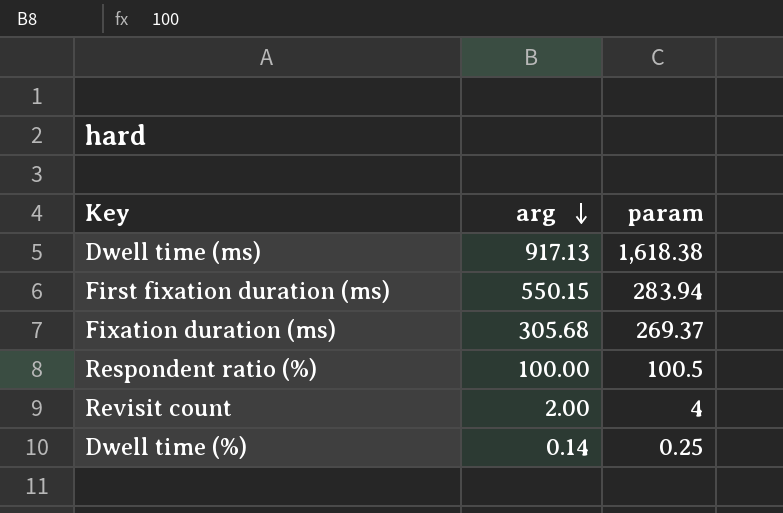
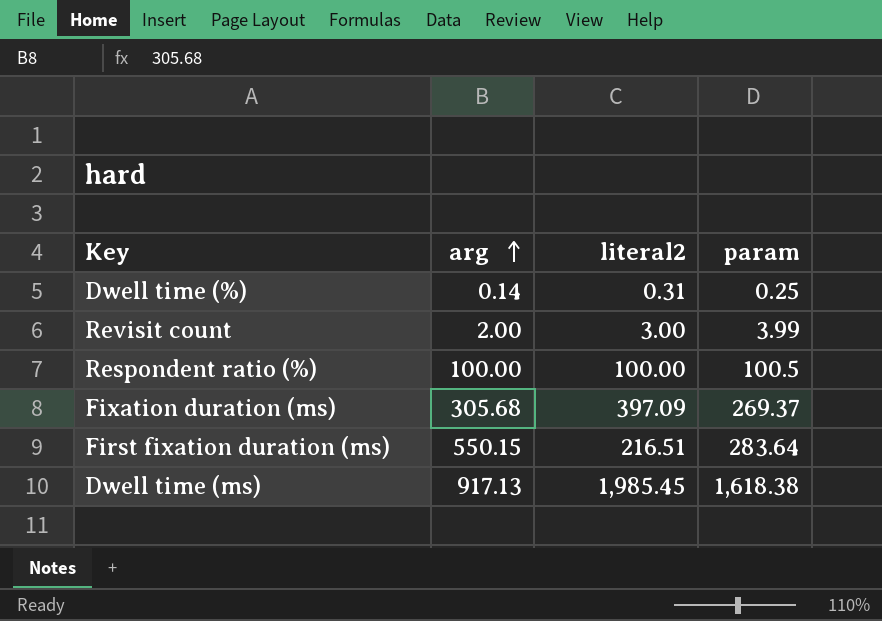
row order: arg descending -> arg ascending
column literal2 | position: none -> 3
Revisit count | param: 4 -> 3.99
First fixation duration (ms) | param: 283.94 -> 283.64

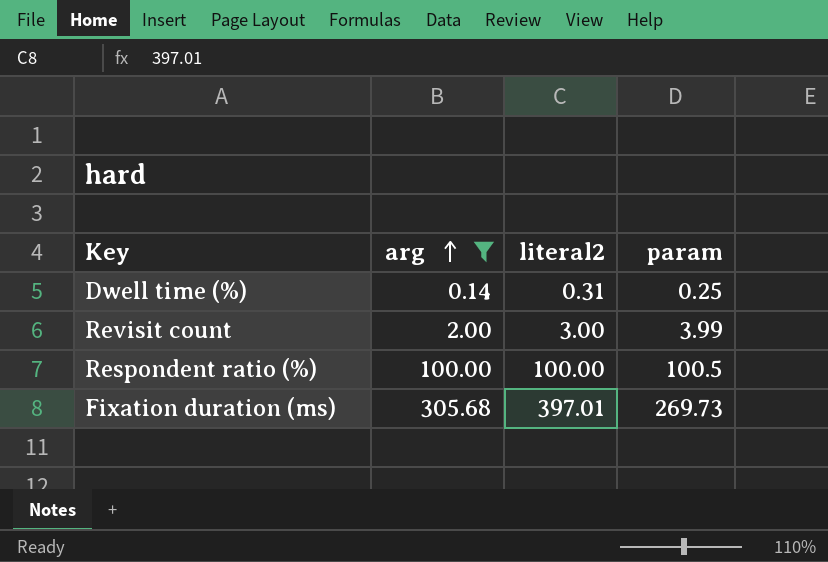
filter: none -> arg <= 305.68
Fixation duration (ms) | literal2: 397.09 -> 397.01
Fixation duration (ms) | param: 269.37 -> 269.73

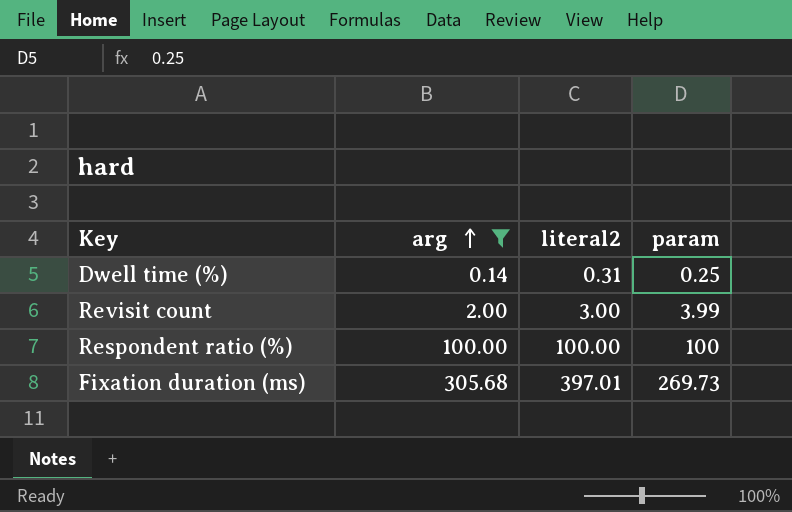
Respondent ratio (%) | param: 100.5 -> 100

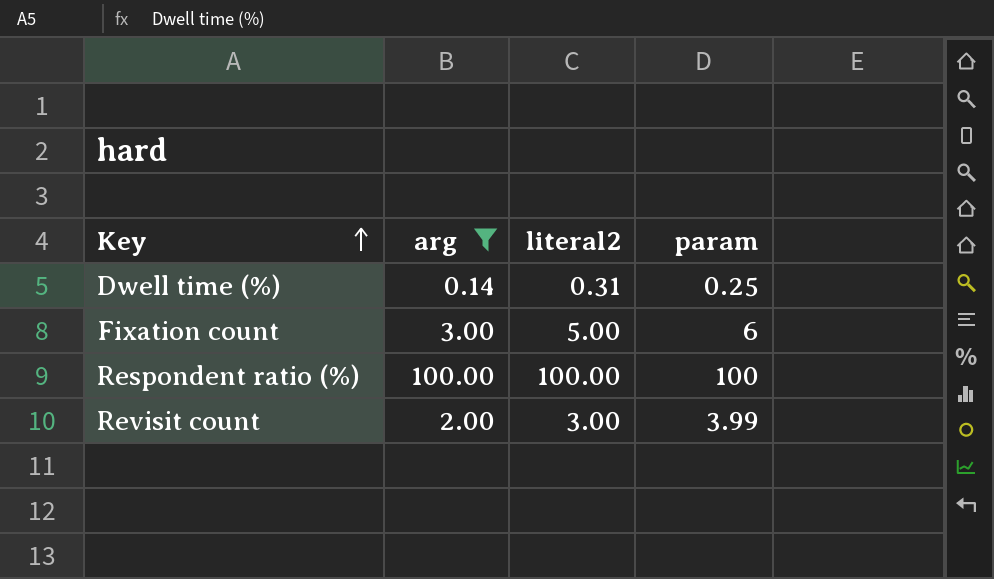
row order: arg ascending -> Key ascending
row Fixation duration (ms): 305.68 | 397.01 | 269.73 -> none
row Fixation count: none -> 3.00 | 5.00 | 6

